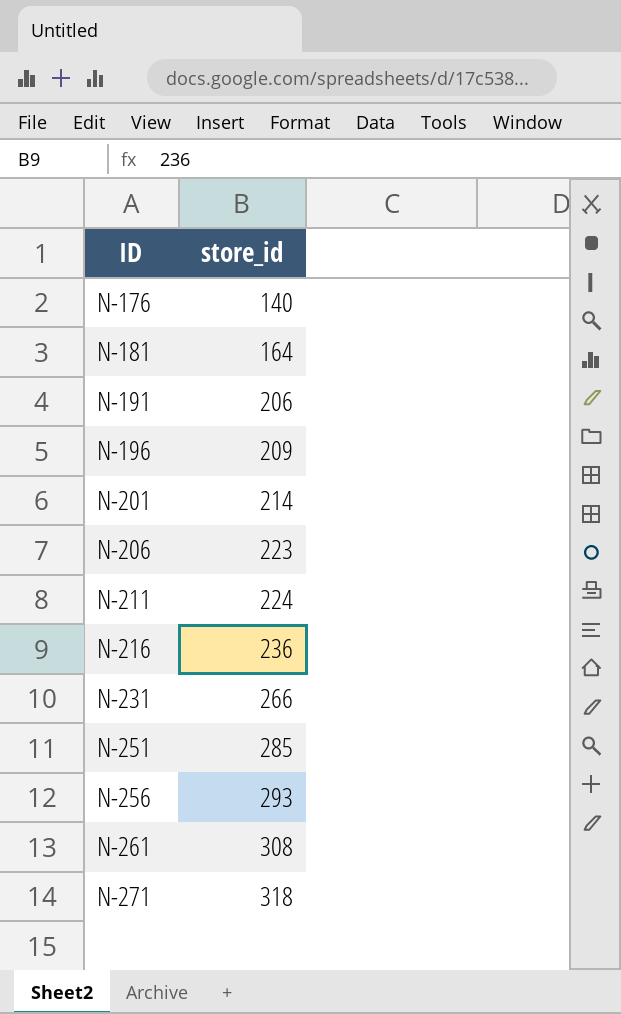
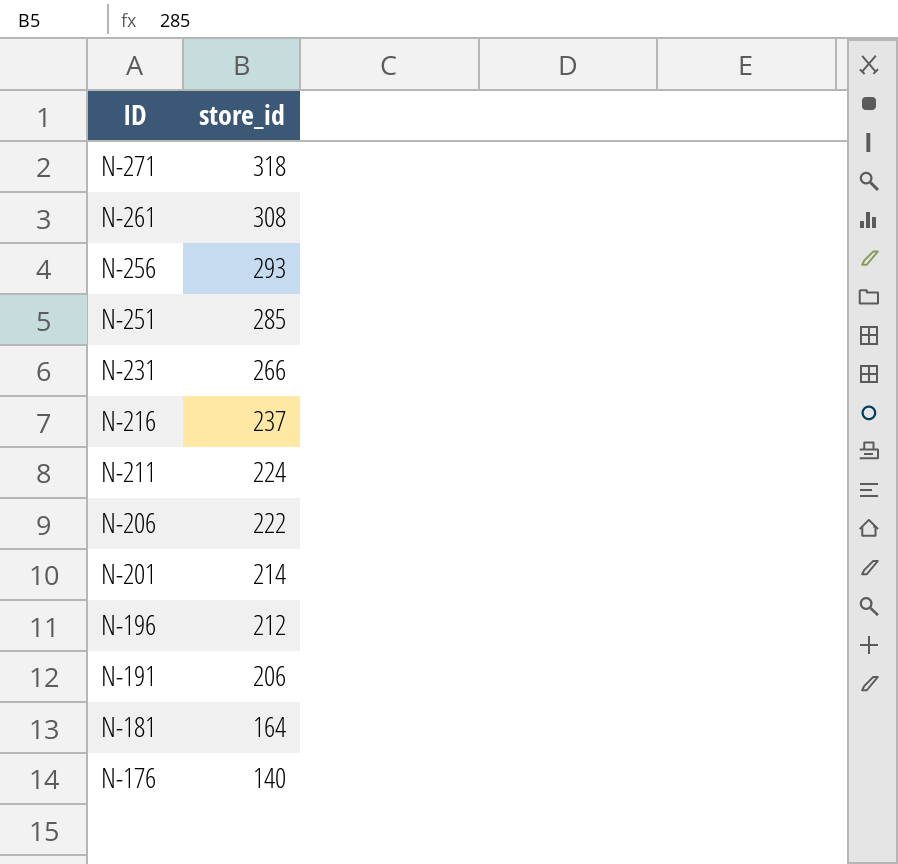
row order: ID ascending -> ID descending
N-216 | store_id: 236 -> 237
N-206 | store_id: 223 -> 222
N-196 | store_id: 209 -> 212

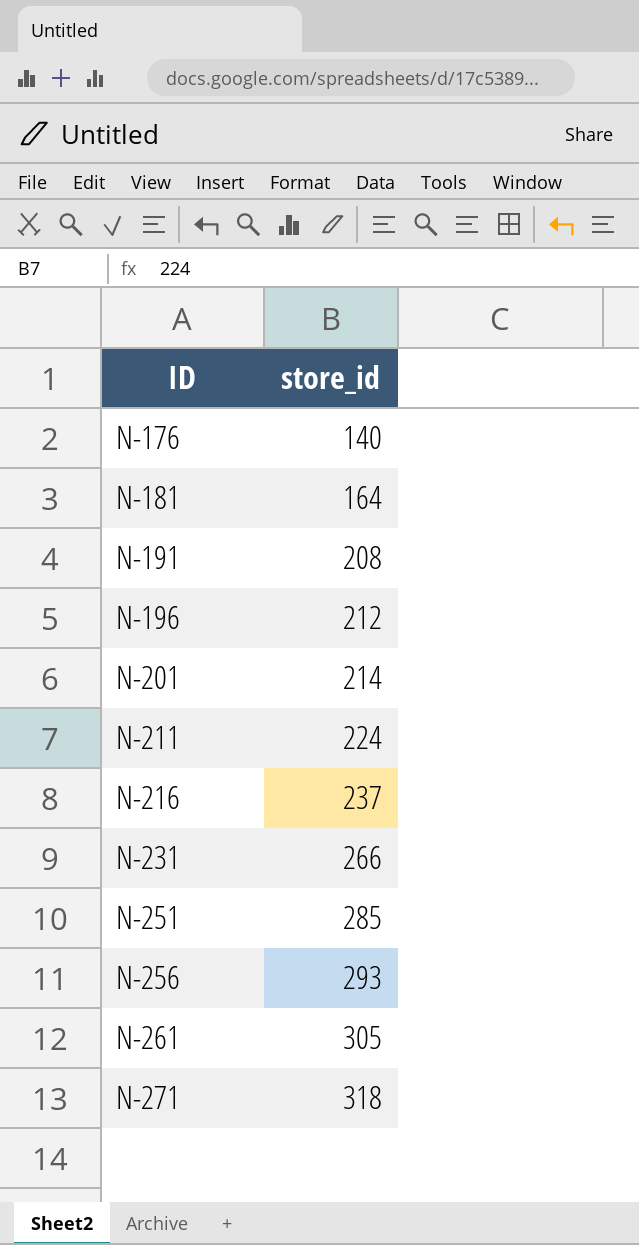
row order: ID descending -> ID ascending
row N-206: 222 -> none
N-191 | store_id: 206 -> 208
N-261 | store_id: 308 -> 305

